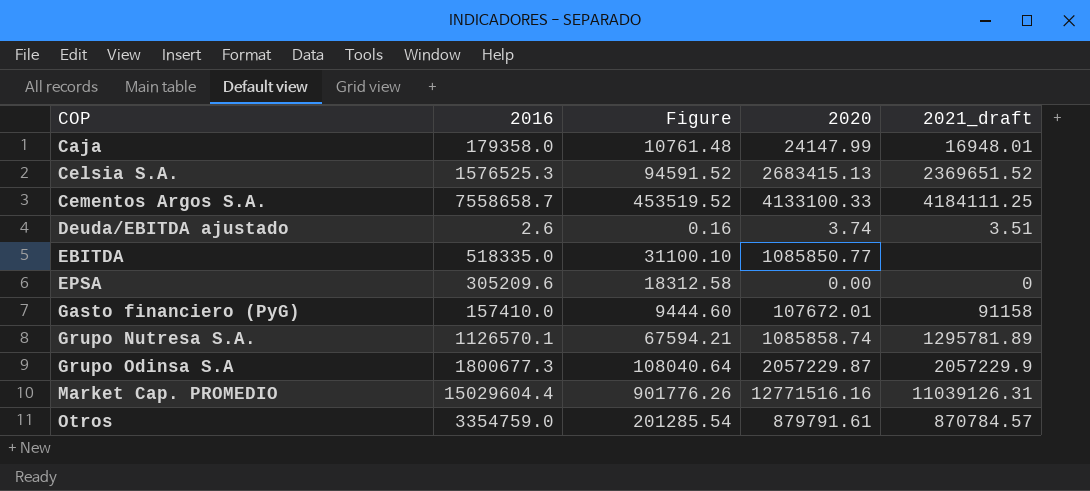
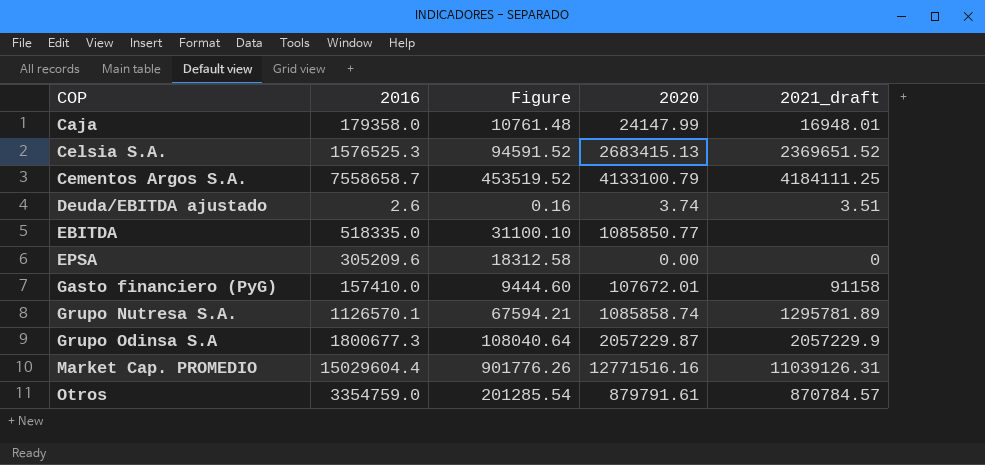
Cementos Argos S.A. | 2020: 4133100.33 -> 4133100.79

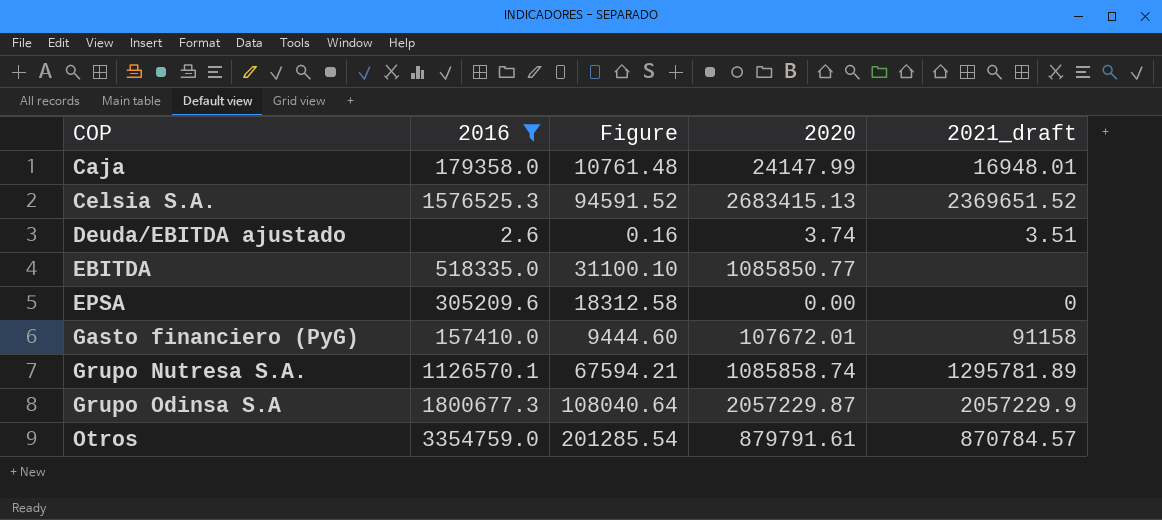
filter: none -> 2016 <= 3354759.0

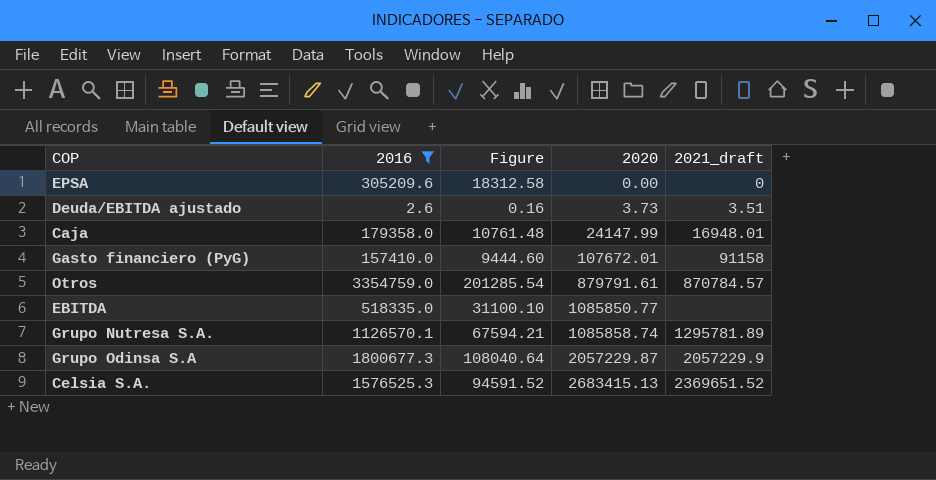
row order: COP ascending -> 2020 ascending
Deuda/EBITDA ajustado | 2020: 3.74 -> 3.73

